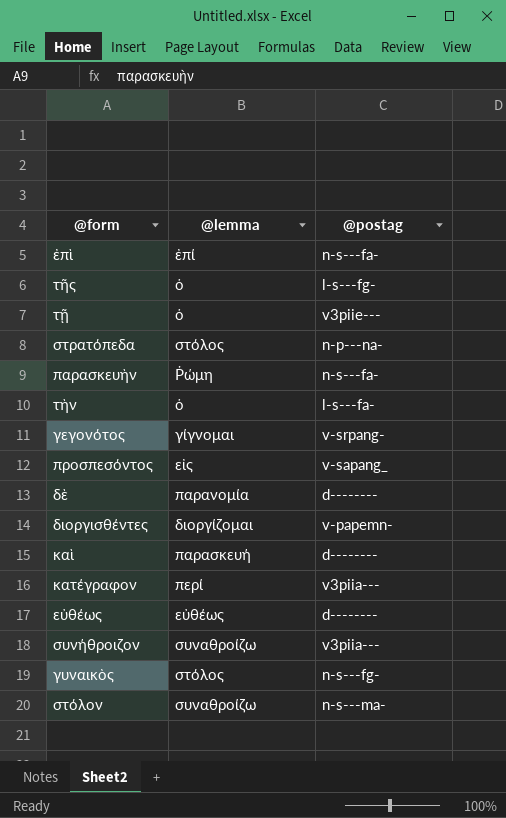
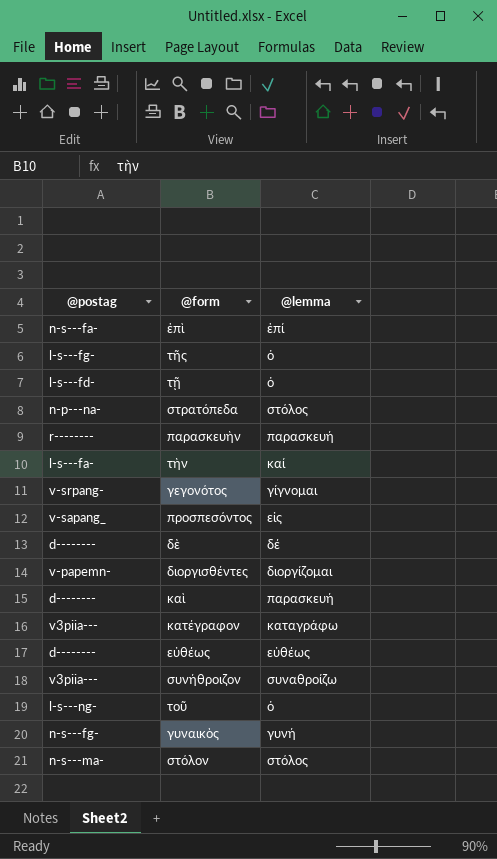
column @postag | position: 3 -> 1
τῇ | @postag: v3piie--- -> l-s---fd-
παρασκευὴν | @postag: n-s---fa- -> r--------
παρασκευὴν | @lemma: Ῥώμη -> παρασκευή
τὴν | @lemma: ὁ -> καί
δὲ | @lemma: παρανομία -> δέ
κατέγραφον | @lemma: περί -> καταγράφω
row τοῦ: none -> l-s---ng- | ὁ
γυναικὸς | @lemma: στόλος -> γυνή
στόλον | @lemma: συναθροίζω -> στόλος

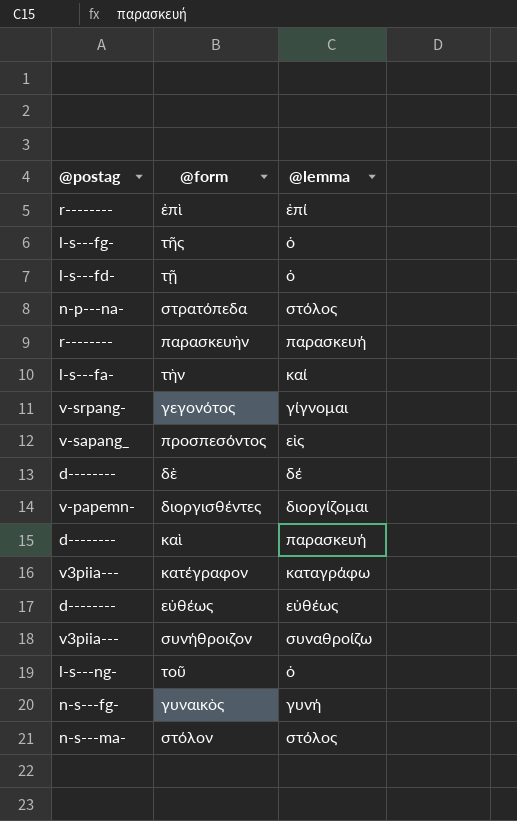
ἐπὶ | @postag: n-s---fa- -> r--------

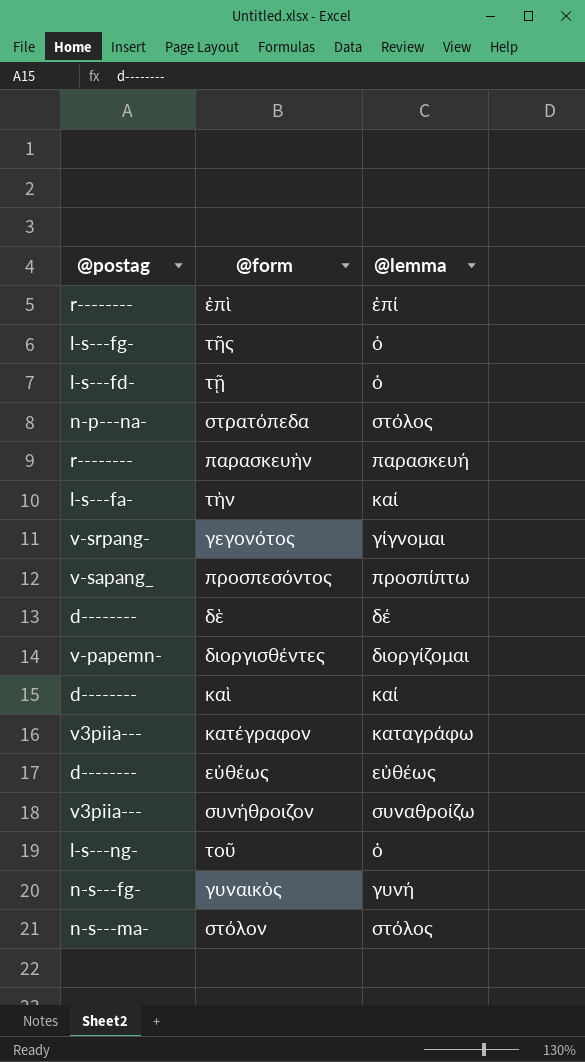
προσπεσόντος | @lemma: εἰς -> προσπίπτω
καὶ | @lemma: παρασκευή -> καί

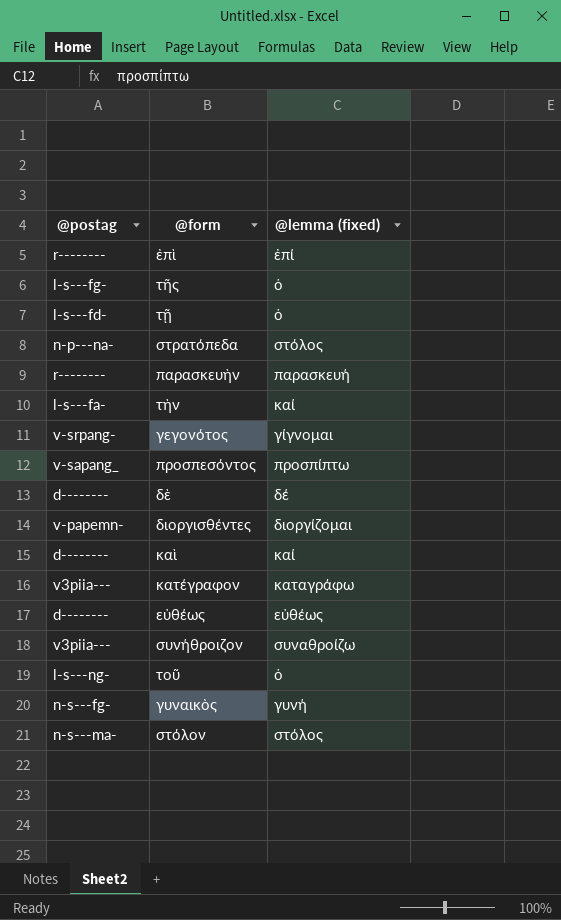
column name: @lemma -> @lemma (fixed)

